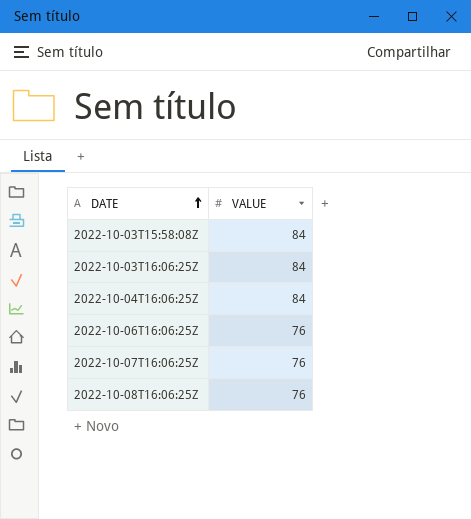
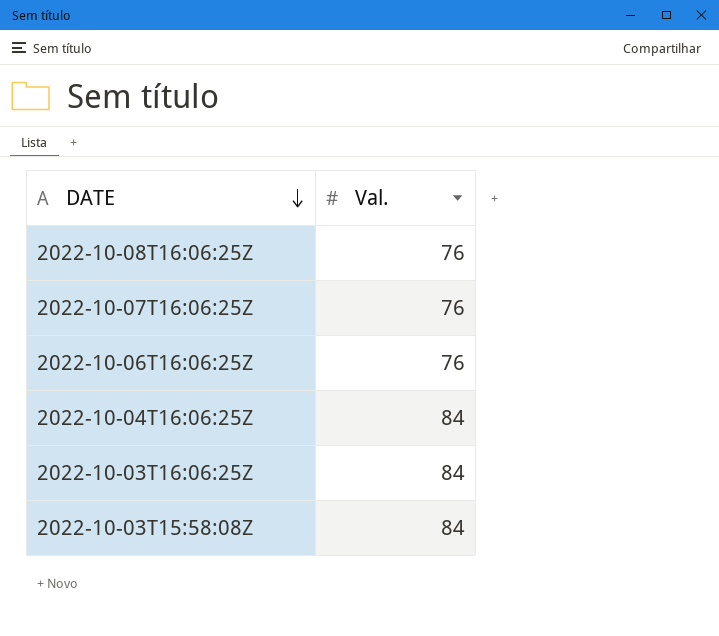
row order: DATE ascending -> DATE descending
column name: VALUE -> Val.

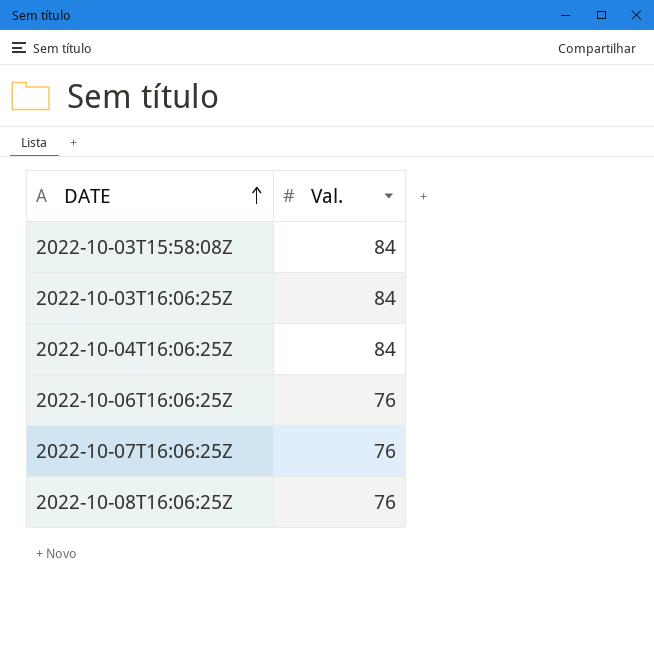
row order: DATE descending -> DATE ascending

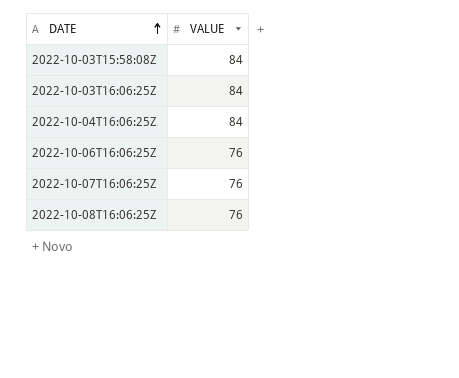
column name: Val. -> VALUE

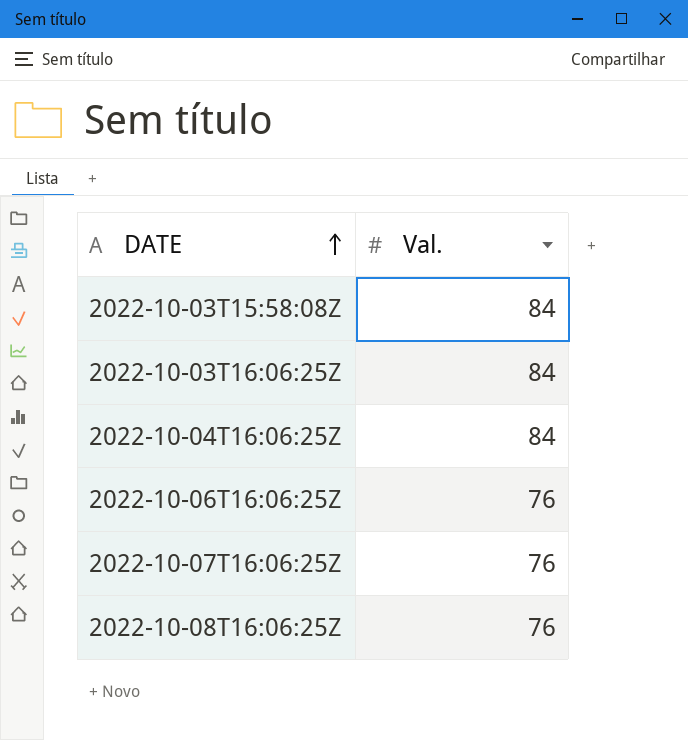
column name: VALUE -> Val.

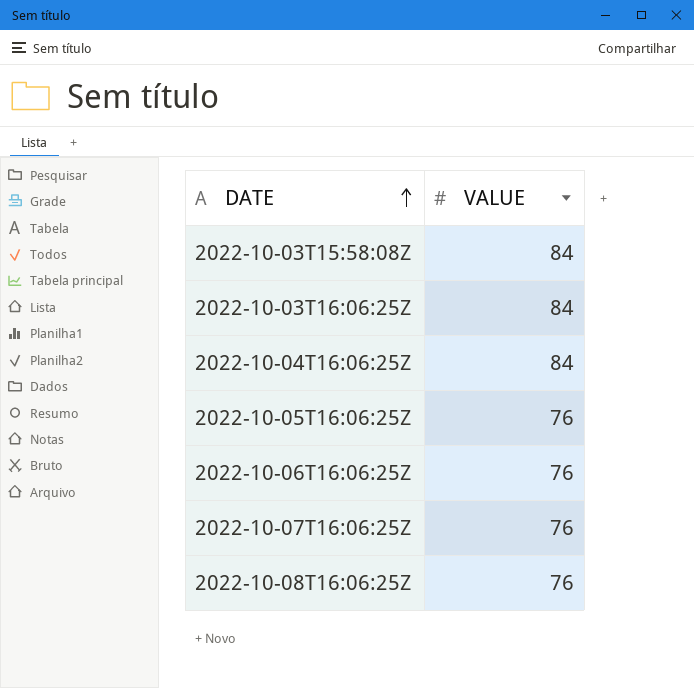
column name: Val. -> VALUE
row 2022-10-05T16:06:25Z: none -> 76

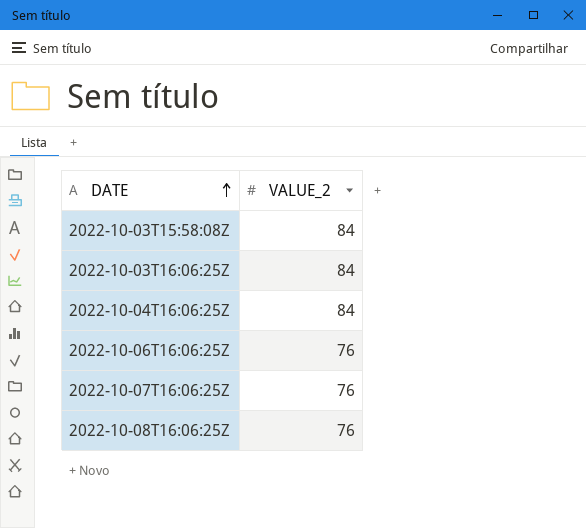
column name: VALUE -> VALUE_2
row 2022-10-05T16:06:25Z: 76 -> none

